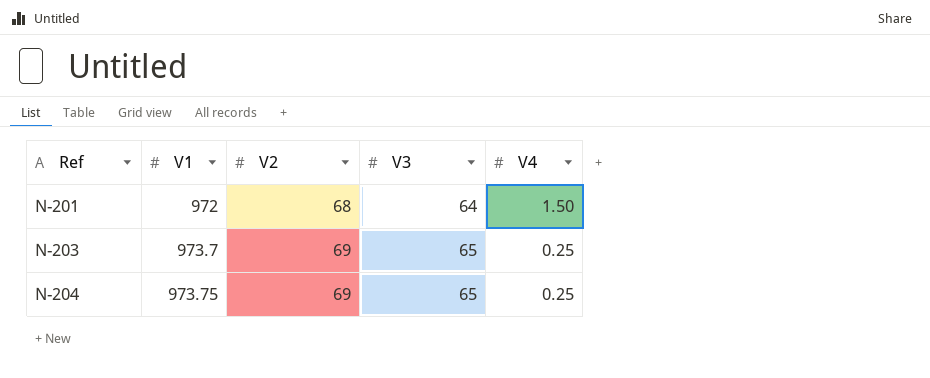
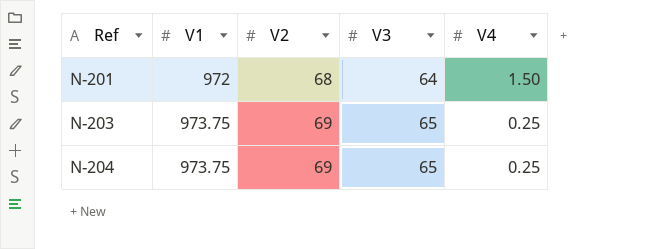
N-203 | V1: 973.7 -> 973.75

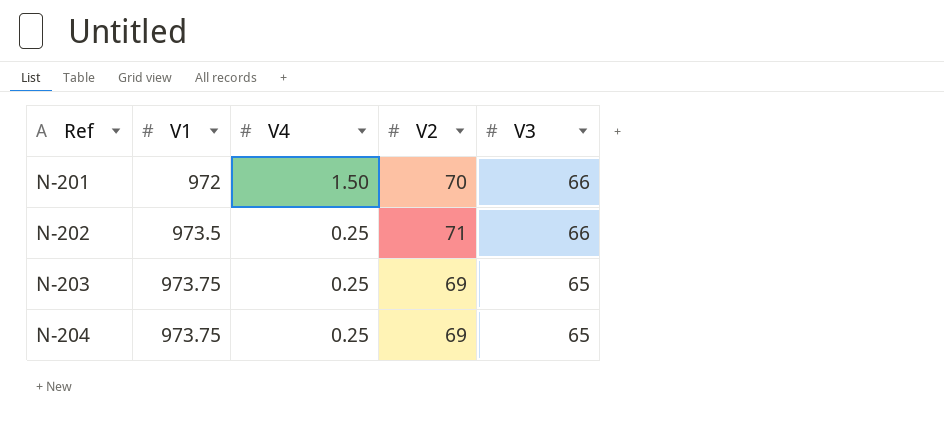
column V4 | position: 5 -> 3
N-201 | V2: 68 -> 70
N-201 | V3: 64 -> 66
row N-202: none -> 973.5 | 0.25 | 71 | 66

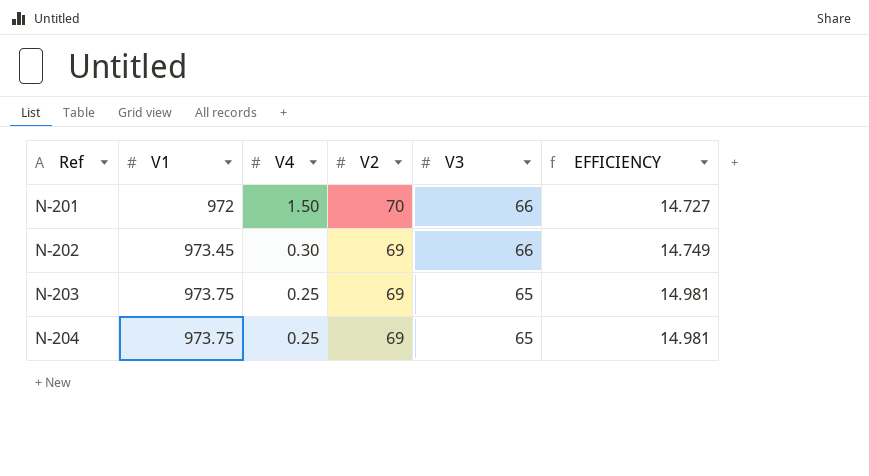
column EFFICIENCY | formula: none -> [V1] / [V3]
N-202 | V1: 973.5 -> 973.45
N-202 | V4: 0.25 -> 0.30
N-202 | V2: 71 -> 69

